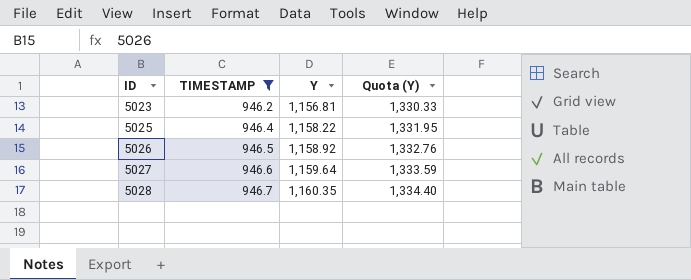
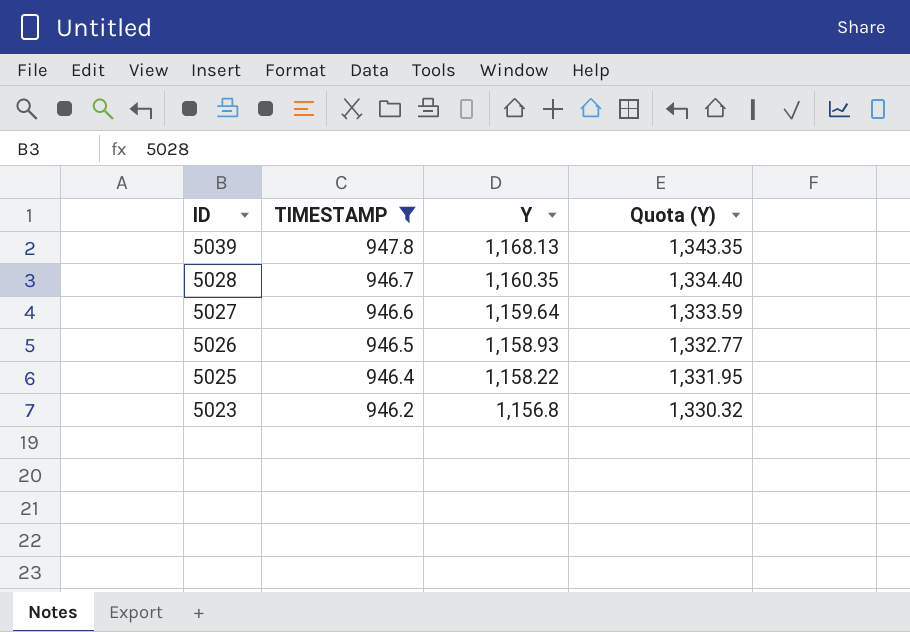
row order: ID ascending -> ID descending
row 5039: none -> 947.8 | 1,168.13 | 1,343.35
5026 | Y: 1,158.92 -> 1,158.93
5026 | Quota (Y): 1,332.76 -> 1,332.77
5023 | Y: 1,156.81 -> 1,156.8
5023 | Quota (Y): 1,330.33 -> 1,330.32

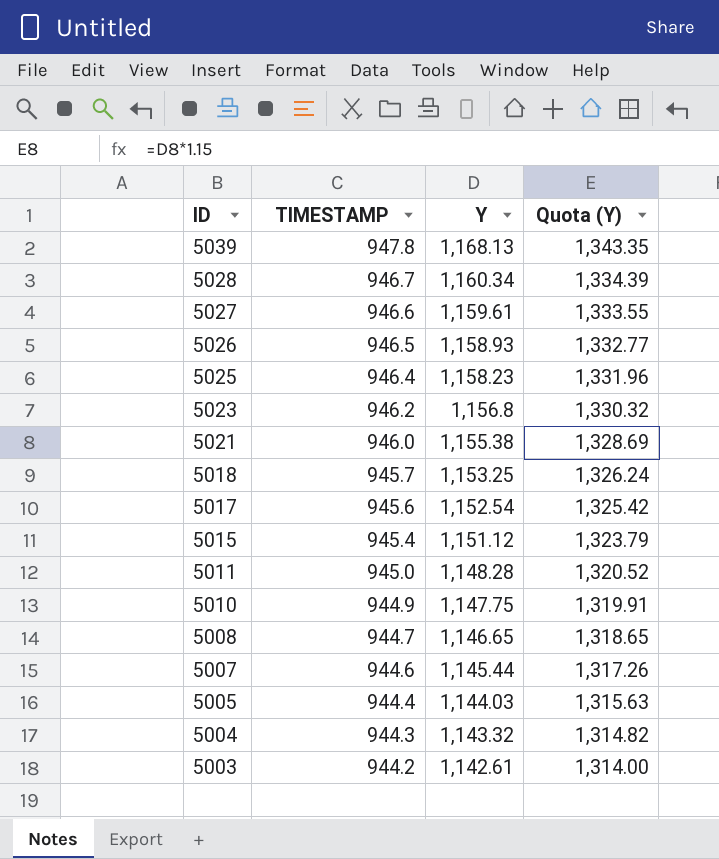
filter: TIMESTAMP >= 946.2 -> none
5028 | Y: 1,160.35 -> 1,160.34
5028 | Quota (Y): 1,334.40 -> 1,334.39
5027 | Y: 1,159.64 -> 1,159.61
5027 | Quota (Y): 1,333.59 -> 1,333.55
5025 | Y: 1,158.22 -> 1,158.23
5025 | Quota (Y): 1,331.95 -> 1,331.96

